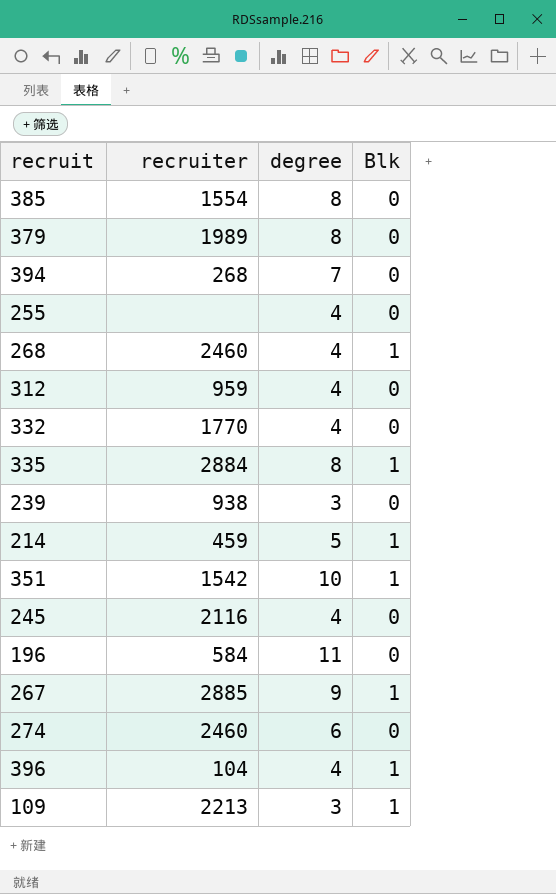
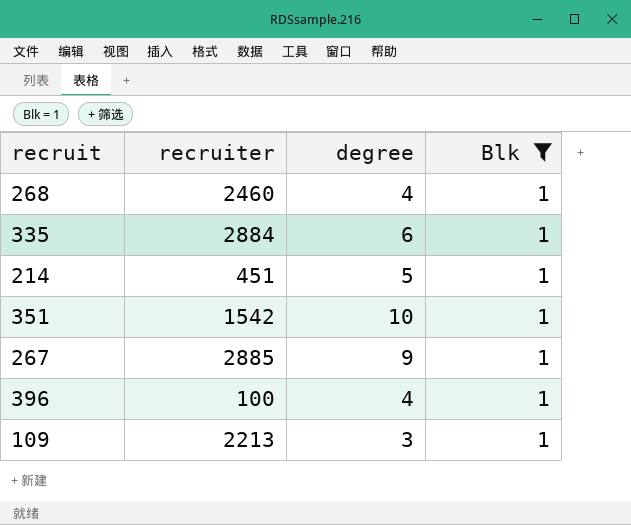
filter: none -> Blk = 1
335 | degree: 8 -> 6
214 | recruiter: 459 -> 451
396 | recruiter: 104 -> 100

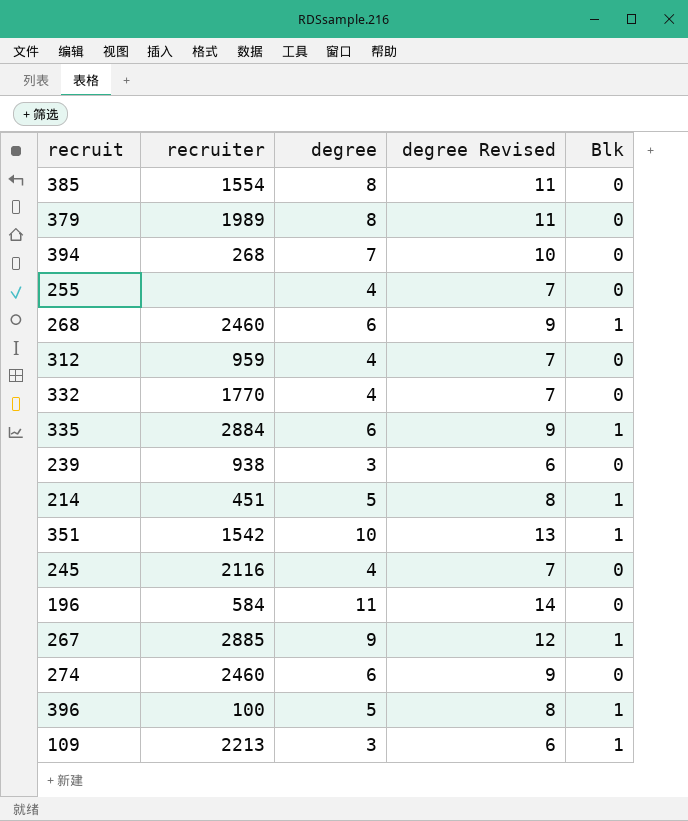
filter: Blk = 1 -> none
column degree Revised | formula: none -> [degree] + 3
268 | degree: 4 -> 6
396 | degree: 4 -> 5

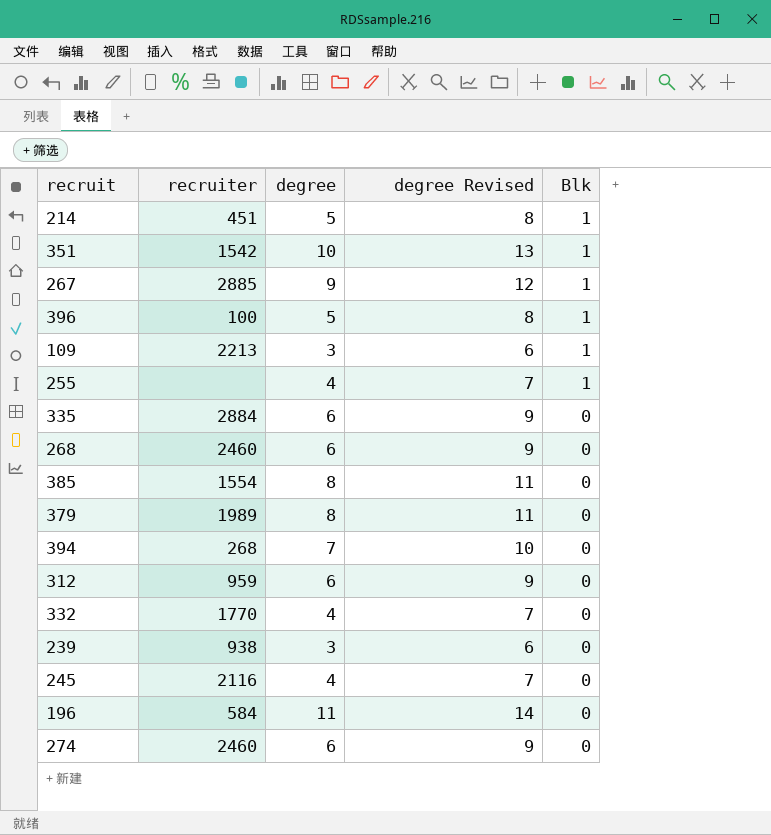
row order: none -> Blk descending
255 | Blk: 0 -> 1
335 | Blk: 1 -> 0
268 | Blk: 1 -> 0
312 | degree: 4 -> 6
312 | degree Revised: 7 -> 9

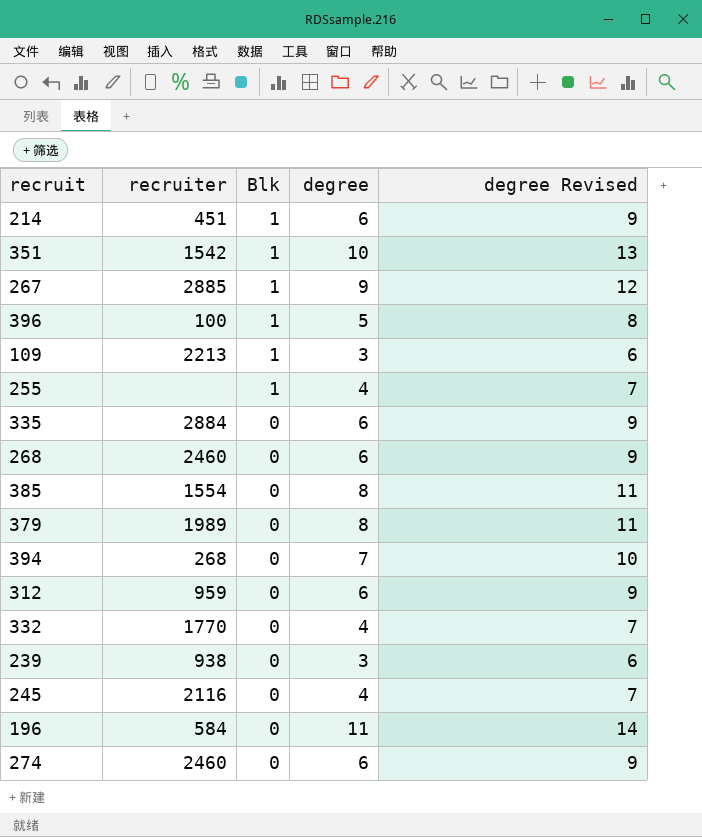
column Blk | position: 5 -> 3
214 | degree: 5 -> 6
214 | degree Revised: 8 -> 9

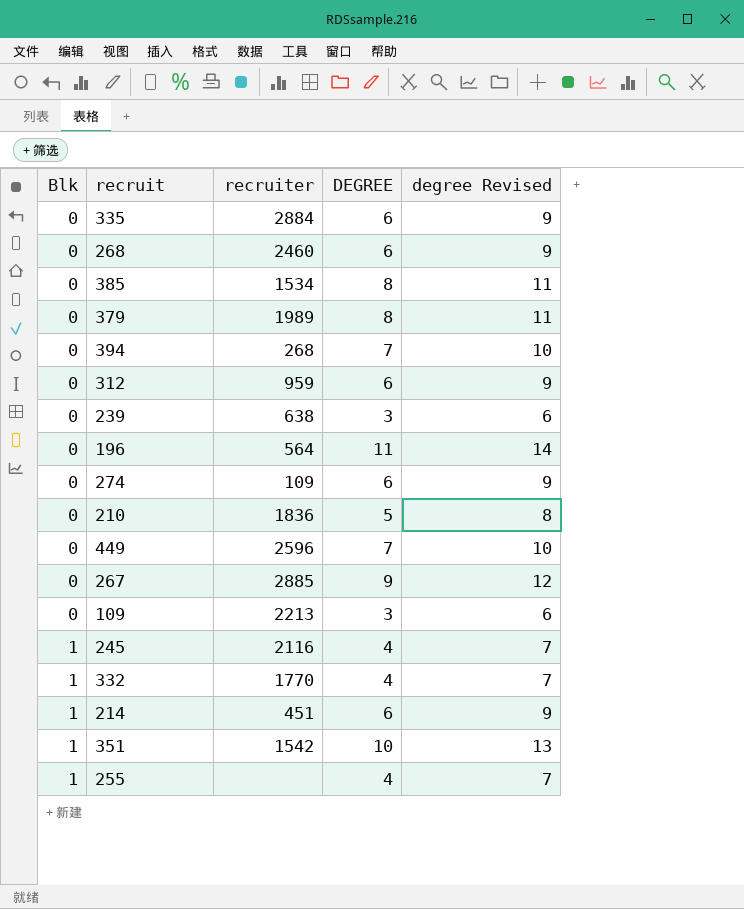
row order: Blk descending -> Blk ascending
column Blk | position: 3 -> 1
column name: degree -> DEGREE
row 396: 100 | 1 | 5 | 8 -> none
385 | recruiter: 1554 -> 1534
239 | recruiter: 938 -> 638
196 | recruiter: 584 -> 564
274 | recruiter: 2460 -> 109
row 210: none -> 0 | 1836 | 5 | 8
row 449: none -> 0 | 2596 | 7 | 10
267 | Blk: 1 -> 0
109 | Blk: 1 -> 0
245 | Blk: 0 -> 1
332 | Blk: 0 -> 1

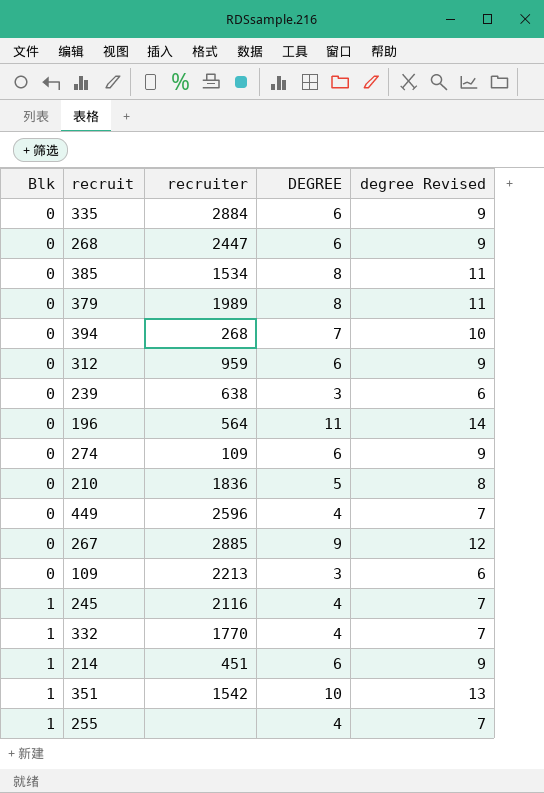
268 | recruiter: 2460 -> 2447
449 | DEGREE: 7 -> 4
449 | degree Revised: 10 -> 7

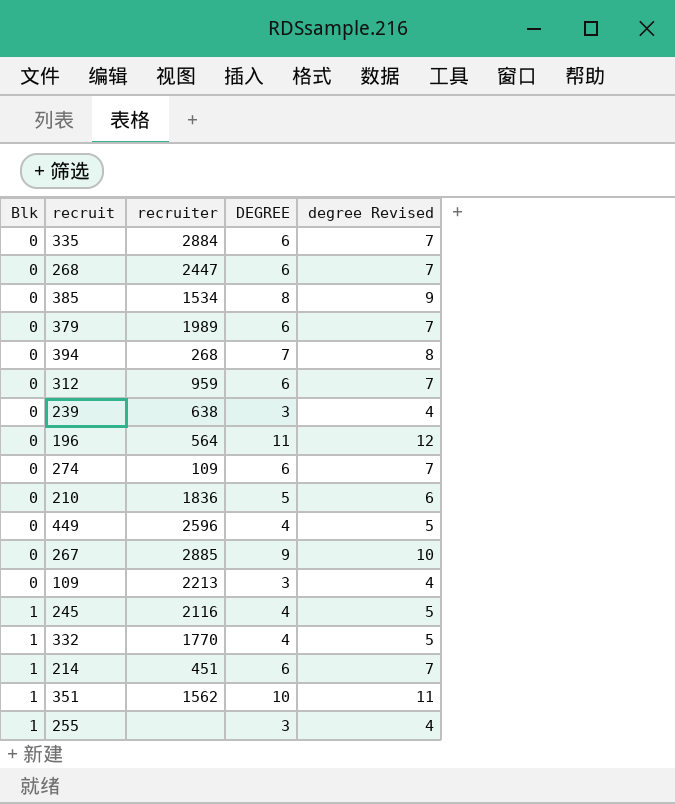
column degree Revised | formula: [DEGREE] + 3 -> [DEGREE] + 1
379 | DEGREE: 8 -> 6
351 | recruiter: 1542 -> 1562
255 | DEGREE: 4 -> 3

